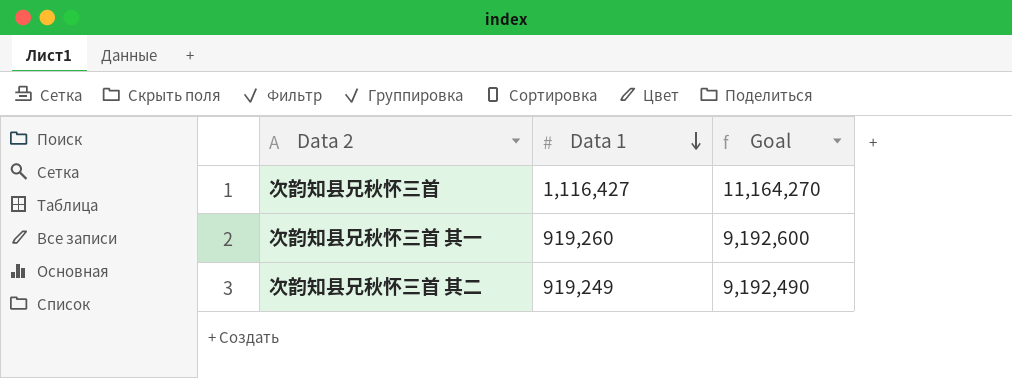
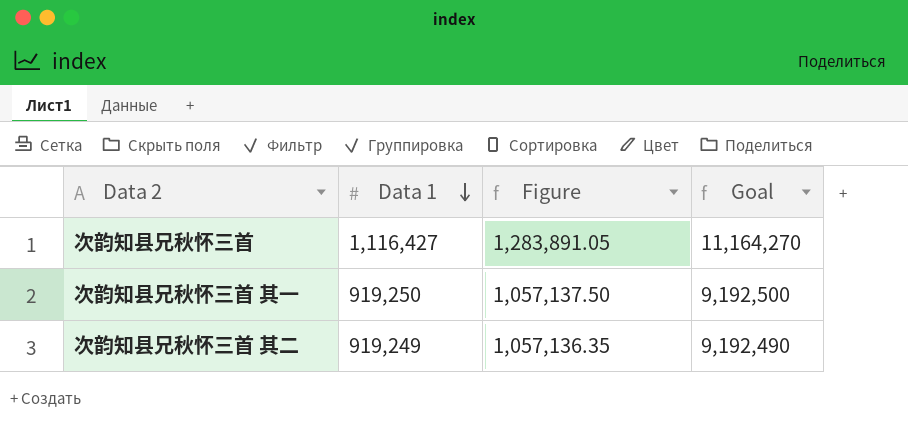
column Figure | formula: none -> [Data 1] * 1.15
次韵知县兄秋怀三首 其一 | Data 1: 919,260 -> 919,250
次韵知县兄秋怀三首 其一 | Goal: 9,192,600 -> 9,192,500

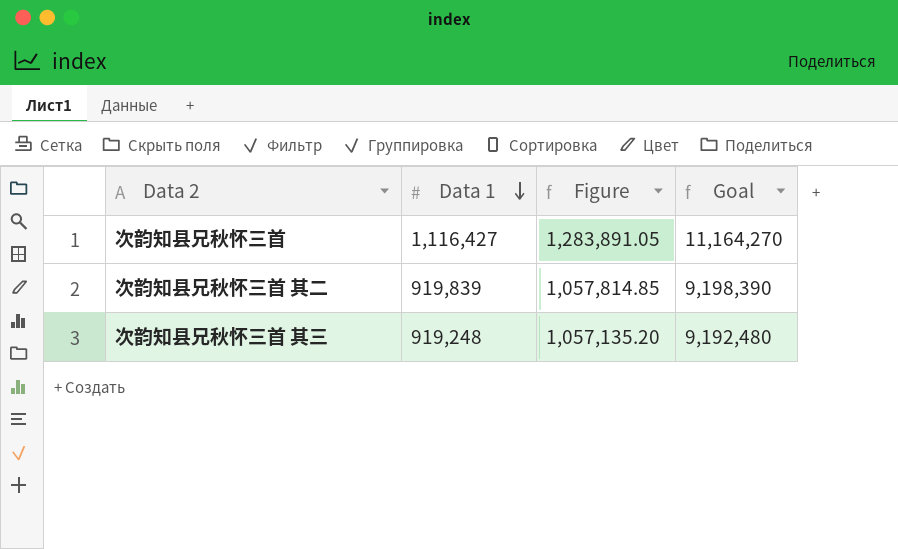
row 次韵知县兄秋怀三首 其一: 919,250 | 1,057,137.50 | 9,192,500 -> none
次韵知县兄秋怀三首 其二 | Data 1: 919,249 -> 919,839
次韵知县兄秋怀三首 其二 | Figure: 1,057,136.35 -> 1,057,814.85
次韵知县兄秋怀三首 其二 | Goal: 9,192,490 -> 9,198,390
row 次韵知县兄秋怀三首 其三: none -> 919,248 | 1,057,135.20 | 9,192,480

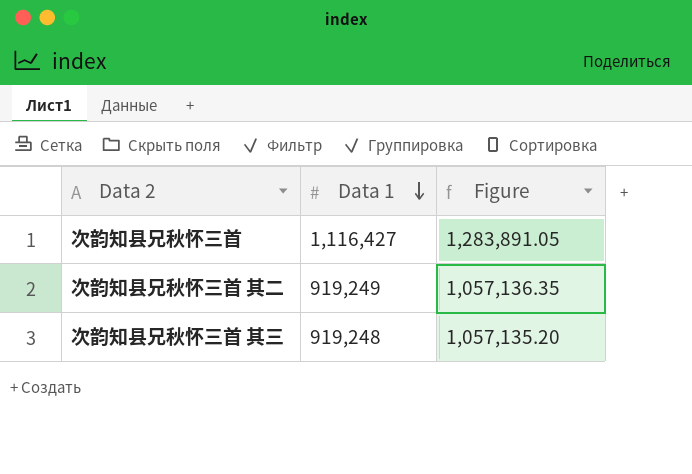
column Goal | formula: [Data 1] * 10 -> none
次韵知县兄秋怀三首 其二 | Data 1: 919,839 -> 919,249
次韵知县兄秋怀三首 其二 | Figure: 1,057,814.85 -> 1,057,136.35

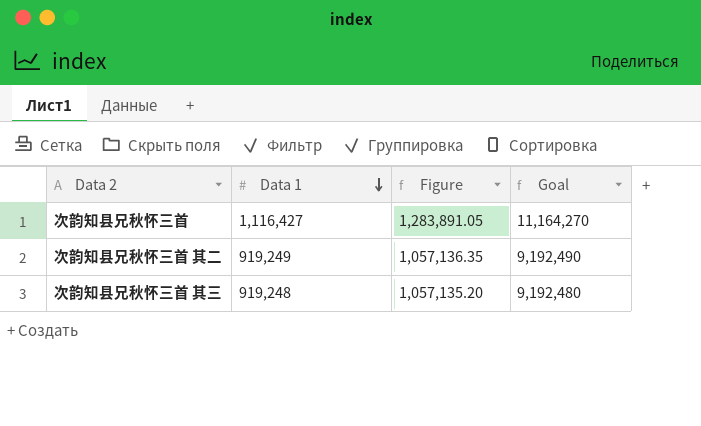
column Goal | formula: none -> [Data 1] * 10

